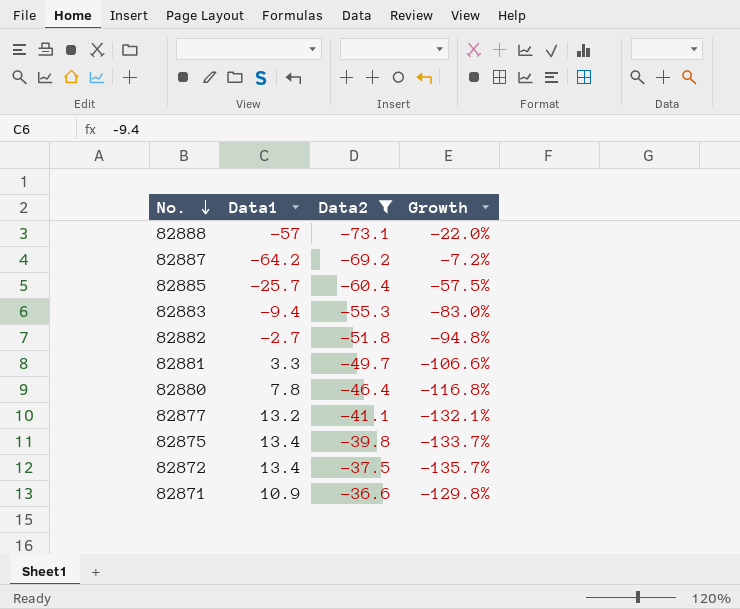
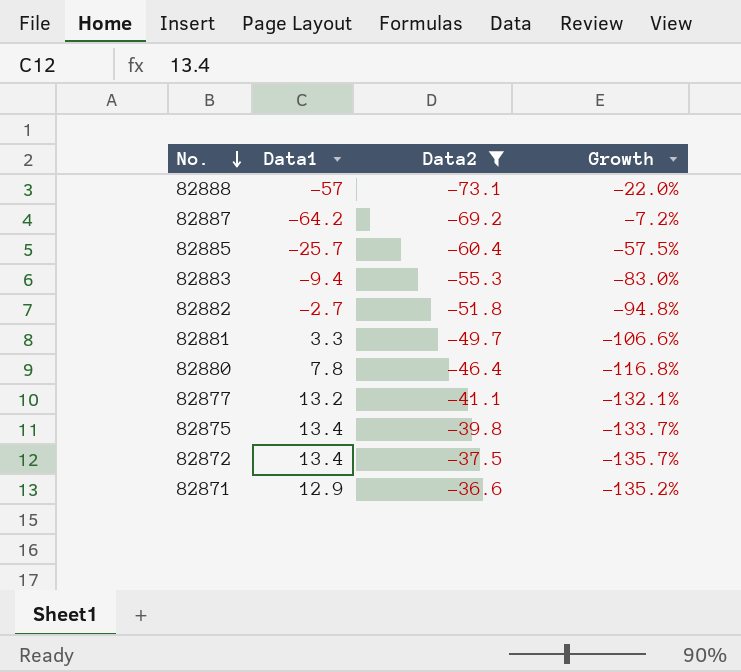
82871 | Data1: 10.9 -> 12.9
82871 | Growth: -129.8% -> -135.2%

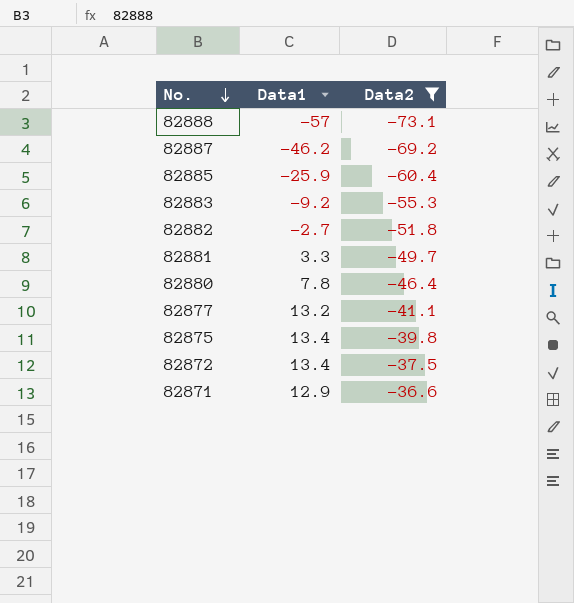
column Growth | formula: ([Data1] - [Data2]) / [Data2] -> none
82887 | Data1: -64.2 -> -46.2
82885 | Data1: -25.7 -> -25.9
82883 | Data1: -9.4 -> -9.2

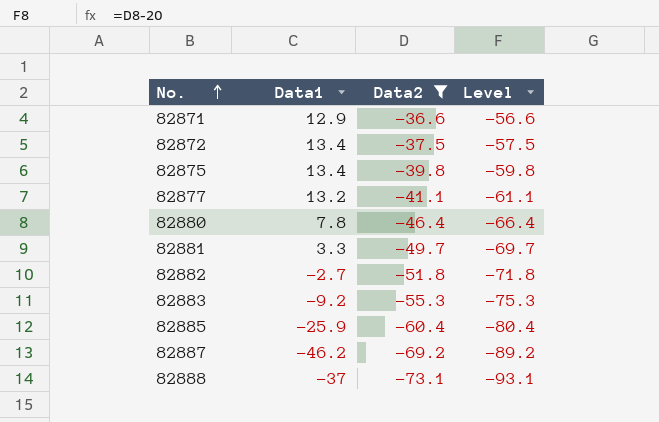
row order: No. descending -> No. ascending
column Level | formula: none -> [Data2] - 20
82888 | Data1: -57 -> -37

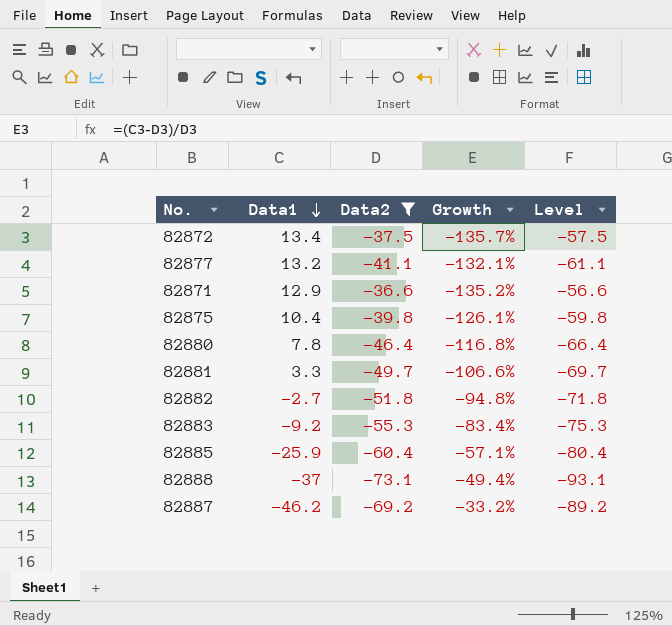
row order: No. ascending -> Data1 descending
column Growth | formula: none -> ([Data1] - [Data2]) / [Data2]
82875 | Data1: 13.4 -> 10.4

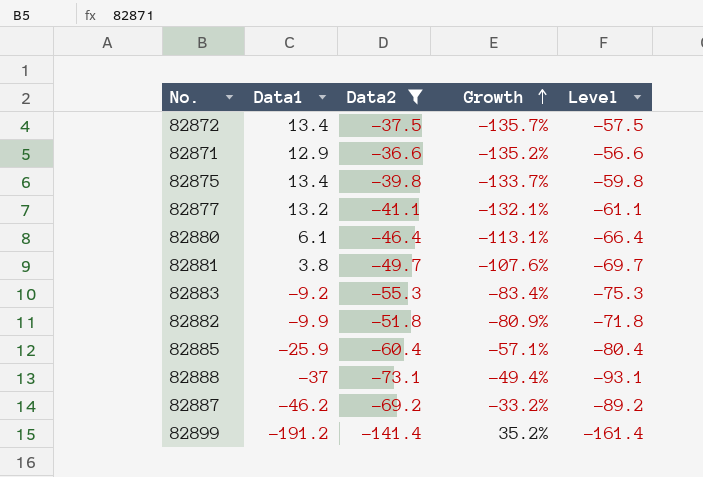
row order: Data1 descending -> Growth ascending
82875 | Data1: 10.4 -> 13.4
82875 | Growth: -126.1% -> -133.7%
82880 | Data1: 7.8 -> 6.1
82880 | Growth: -116.8% -> -113.1%
82881 | Data1: 3.3 -> 3.8
82881 | Growth: -106.6% -> -107.6%
82882 | Data1: -2.7 -> -9.9
82882 | Growth: -94.8% -> -80.9%
row 82899: none -> -191.2 | -141.4 | 35.2% | -161.4

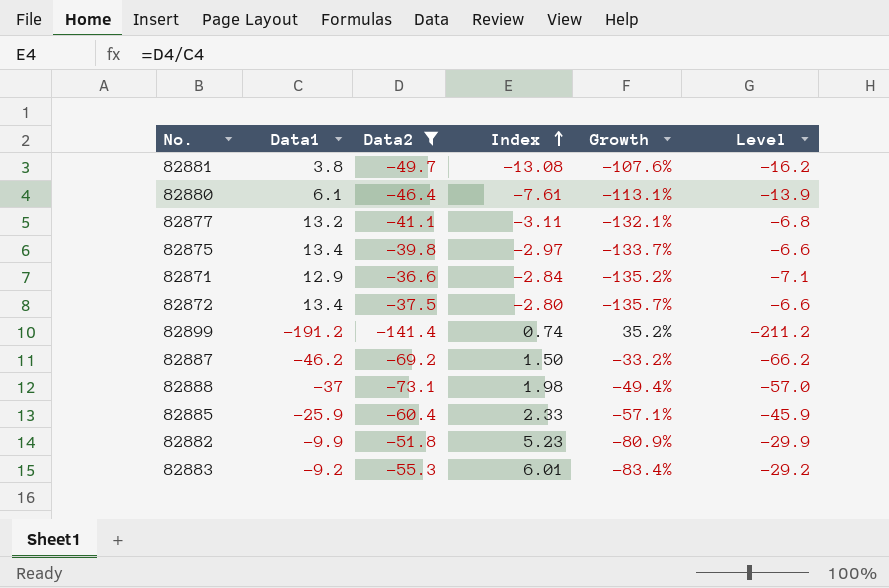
row order: Growth ascending -> Index ascending
column Index | formula: none -> [Data2] / [Data1]
column Level | formula: [Data2] - 20 -> [Data1] - 20

